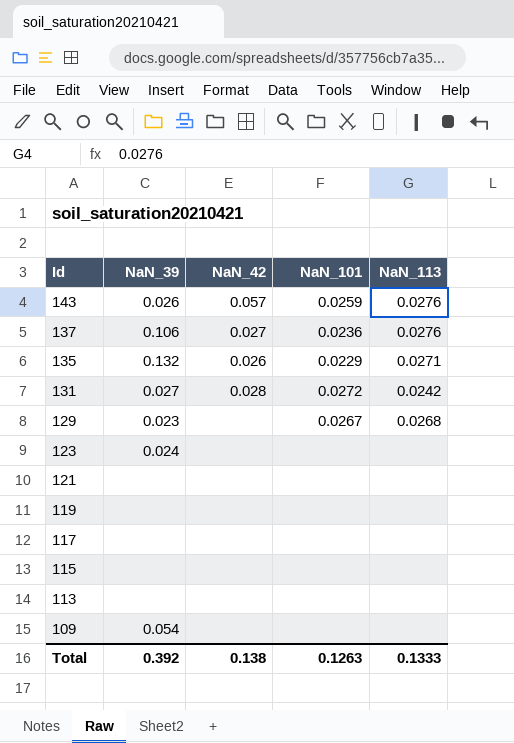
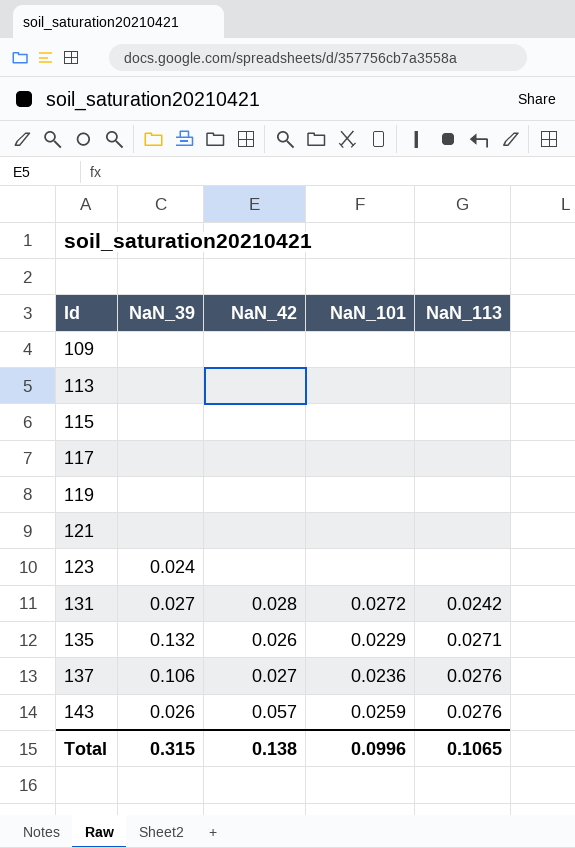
row order: Id descending -> Id ascending
row 129: 0.023 | none | 0.0267 | 0.0268 -> none
109 | NaN_39: 0.054 -> none
Total | NaN_39: 0.392 -> 0.315
Total | NaN_101: 0.1263 -> 0.0996
Total | NaN_113: 0.1333 -> 0.1065

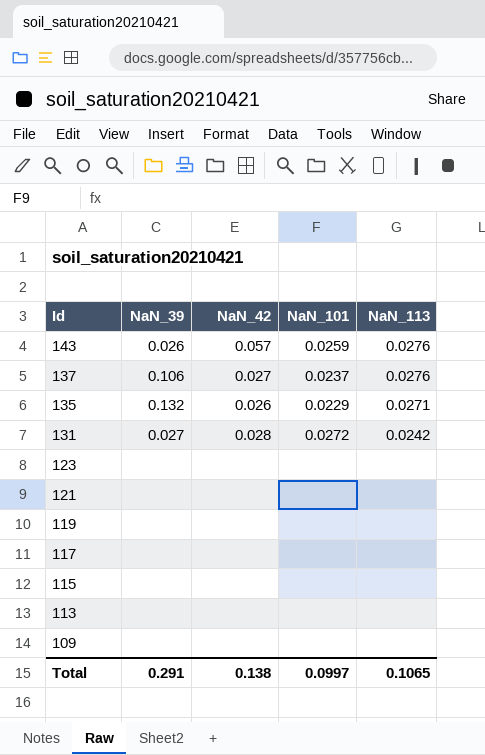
row order: Id ascending -> Id descending
137 | NaN_101: 0.0236 -> 0.0237
123 | NaN_39: 0.024 -> none
Total | NaN_39: 0.315 -> 0.291
Total | NaN_101: 0.0996 -> 0.0997

